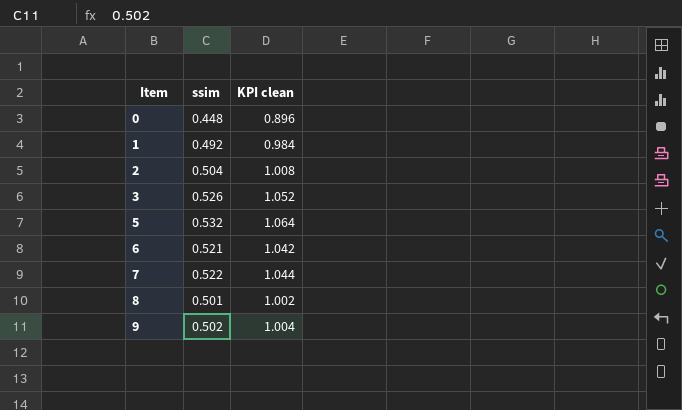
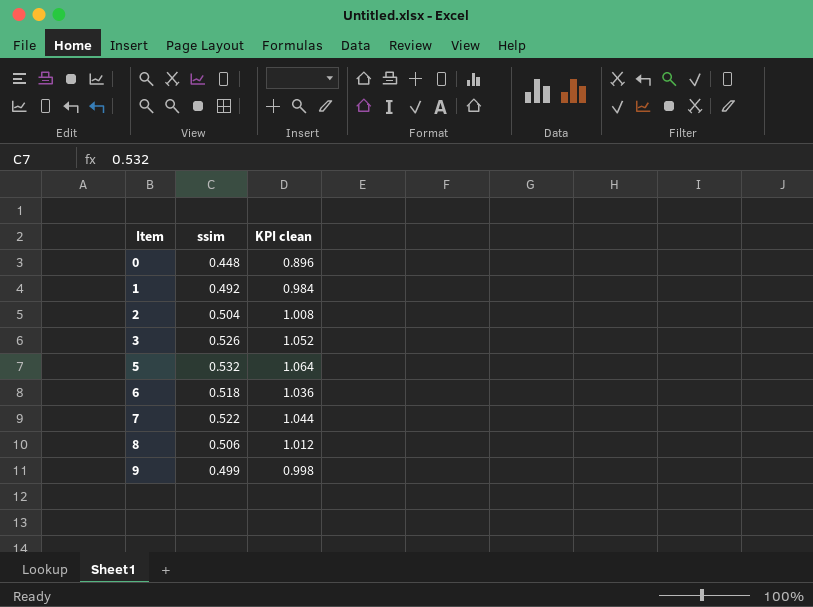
6 | ssim: 0.521 -> 0.518
6 | KPI clean: 1.042 -> 1.036
8 | ssim: 0.501 -> 0.506
8 | KPI clean: 1.002 -> 1.012
9 | ssim: 0.502 -> 0.499
9 | KPI clean: 1.004 -> 0.998

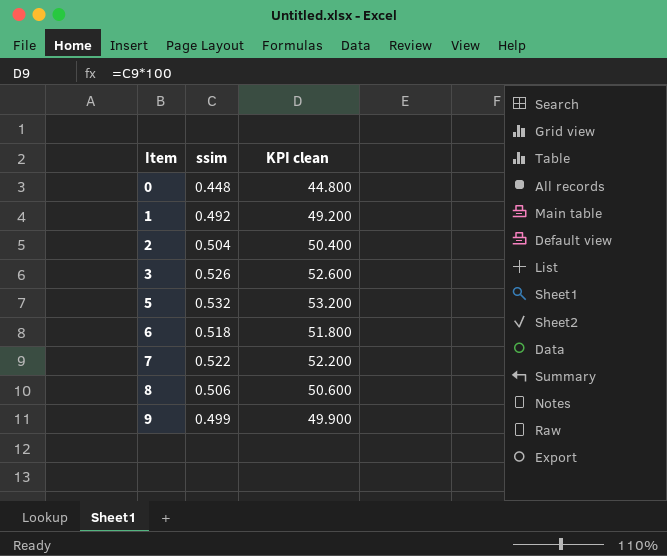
column KPI clean | formula: [ssim] * 2 -> [ssim] * 100

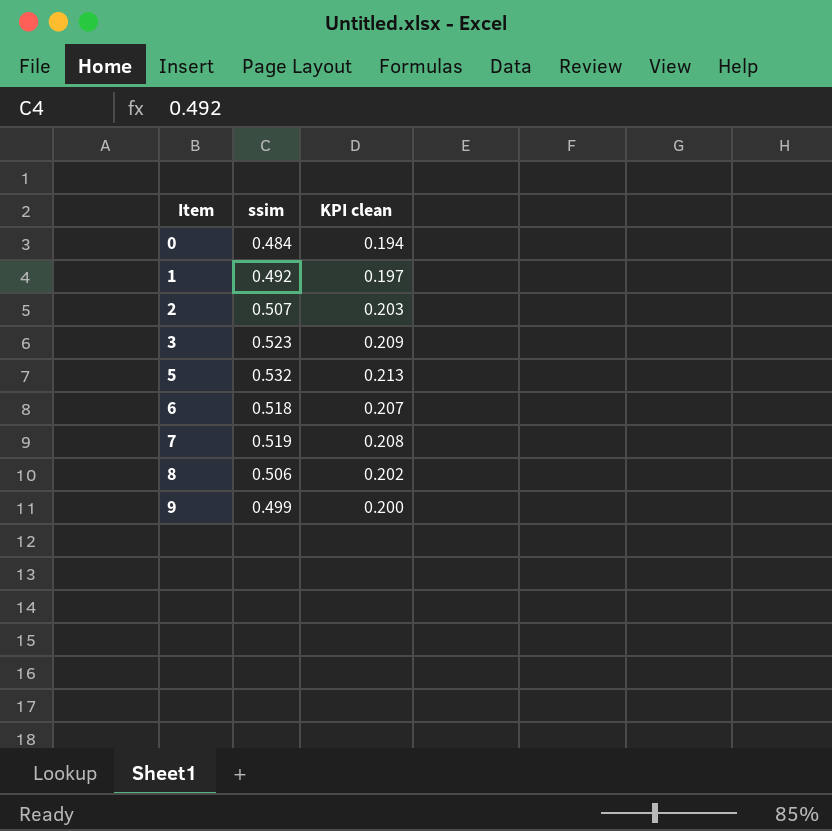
column KPI clean | formula: [ssim] * 100 -> [ssim] * 0.4
0 | ssim: 0.448 -> 0.484
2 | ssim: 0.504 -> 0.507
3 | ssim: 0.526 -> 0.523
7 | ssim: 0.522 -> 0.519

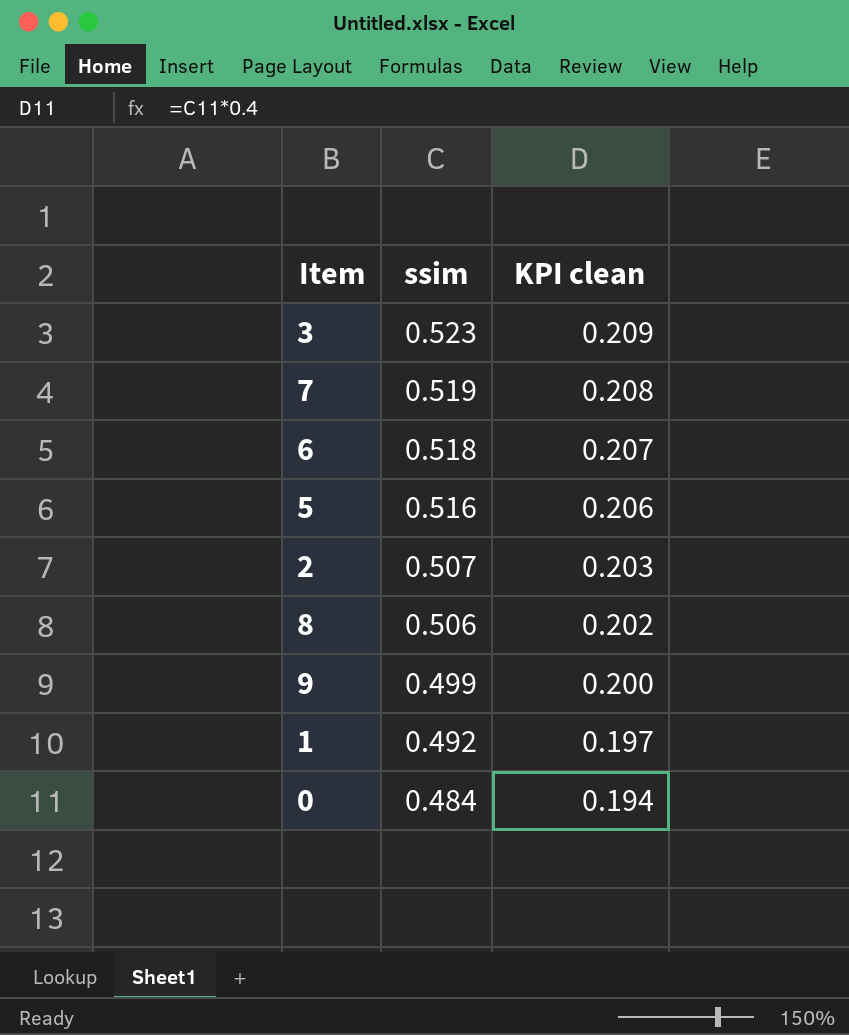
row order: Item ascending -> ssim descending
5 | ssim: 0.532 -> 0.516
5 | KPI clean: 0.213 -> 0.206

